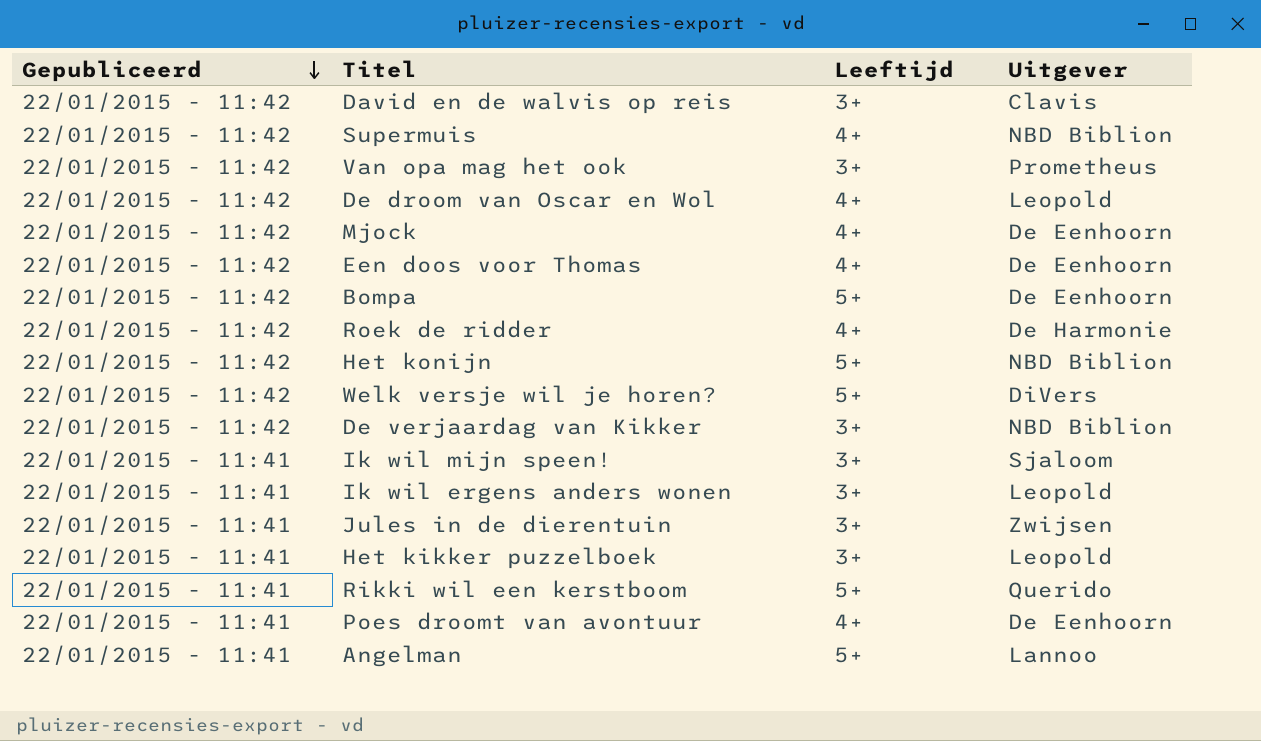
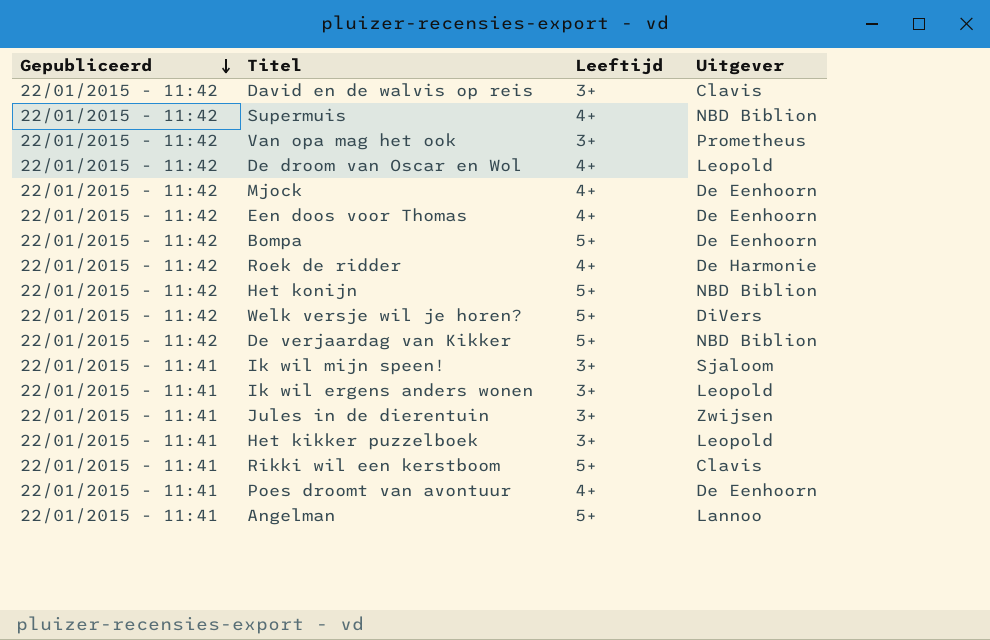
De verjaardag van Kikker | Leeftijd: 3+ -> 5+
Rikki wil een kerstboom | Uitgever: Querido -> Clavis

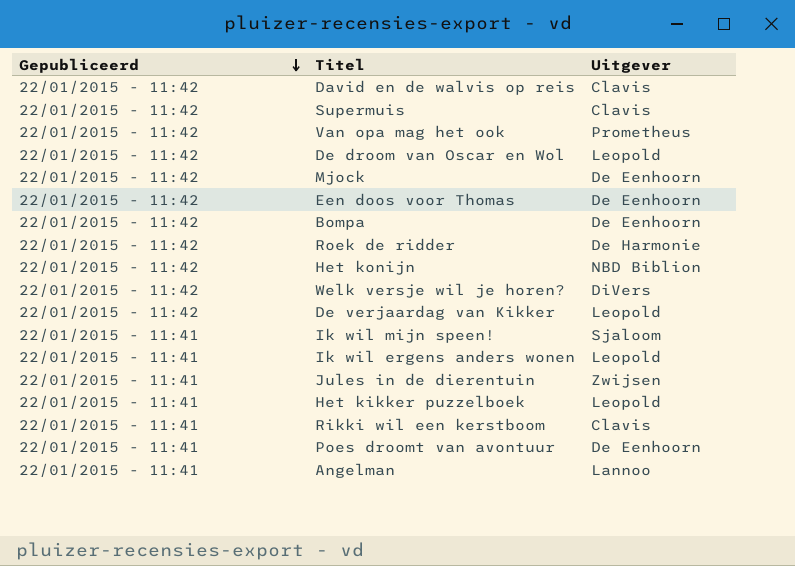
column Leeftijd | position: 3 -> none
Supermuis | Uitgever: NBD Biblion -> Clavis
De verjaardag van Kikker | Uitgever: NBD Biblion -> Leopold

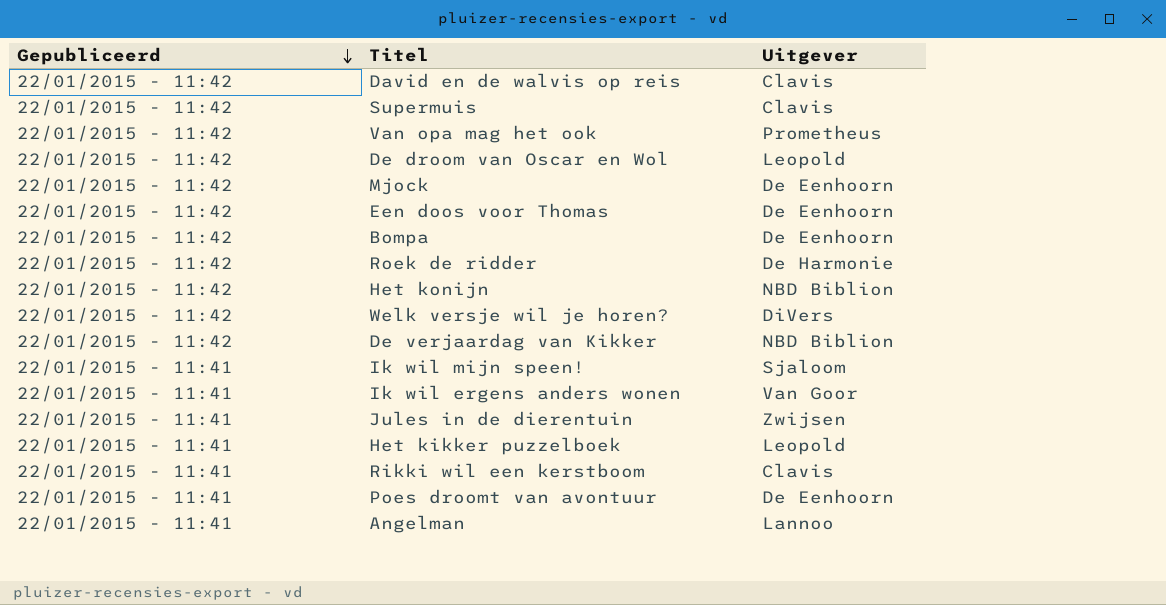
De verjaardag van Kikker | Uitgever: Leopold -> NBD Biblion
Ik wil ergens anders wonen | Uitgever: Leopold -> Van Goor

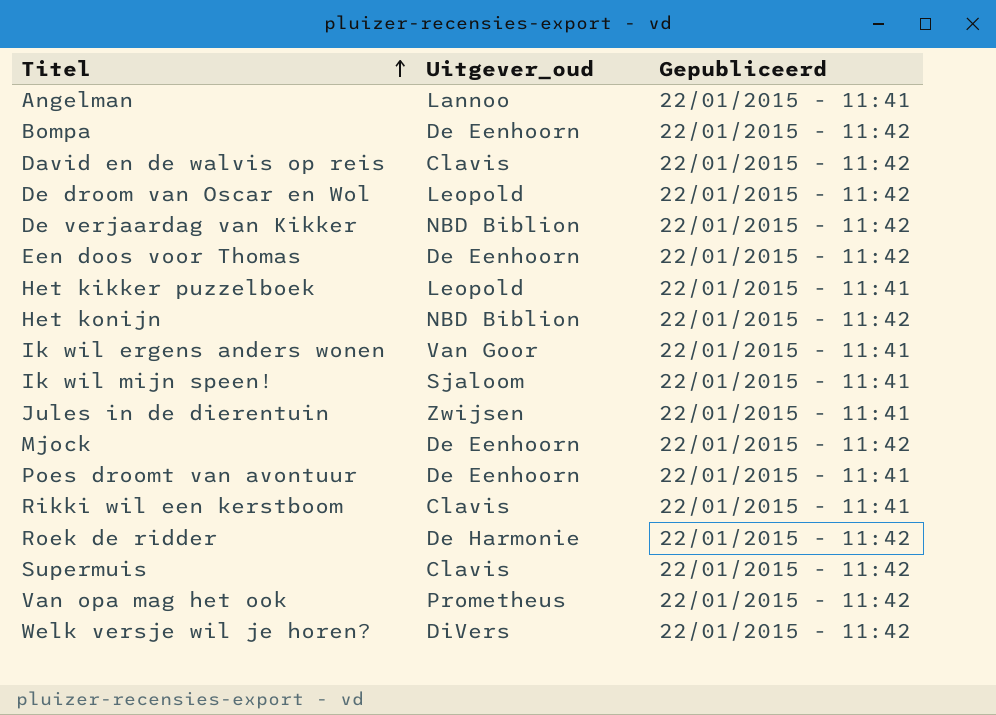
row order: Gepubliceerd descending -> Titel ascending
column name: Uitgever -> Uitgever_oud
column Gepubliceerd | position: 1 -> 3

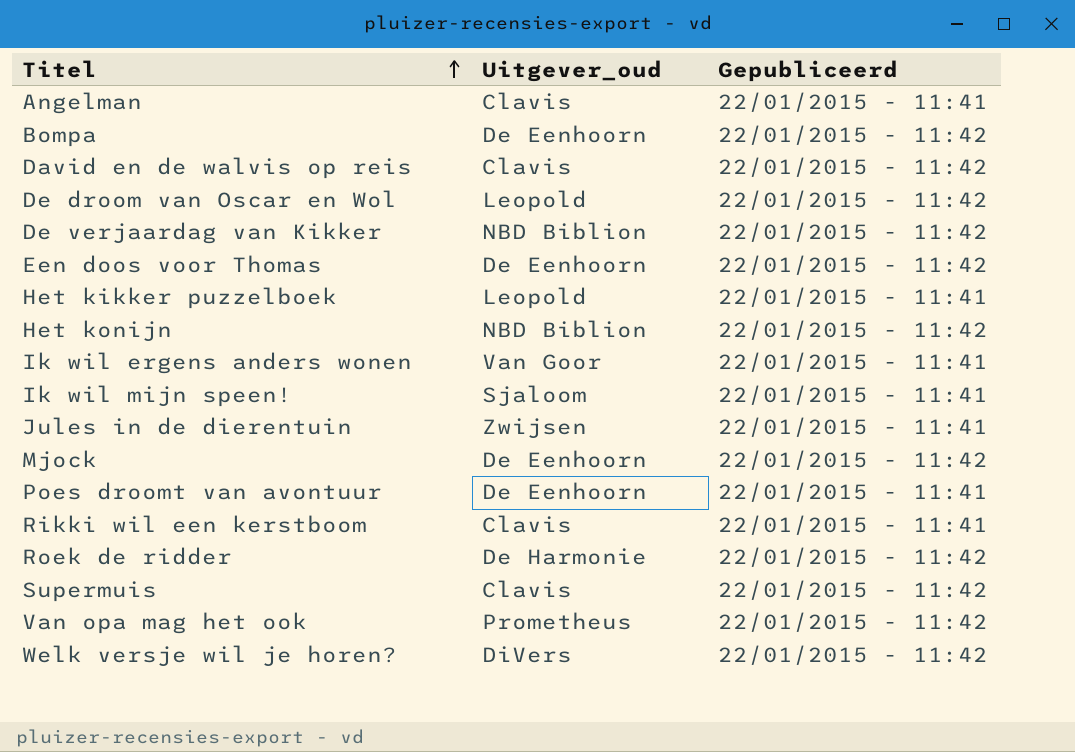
Angelman | Uitgever_oud: Lannoo -> Clavis

